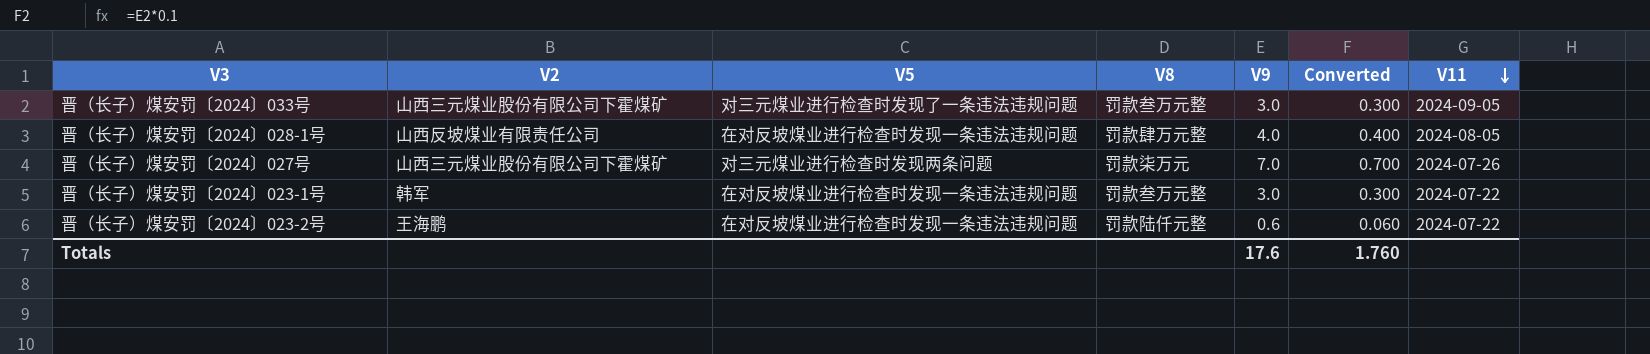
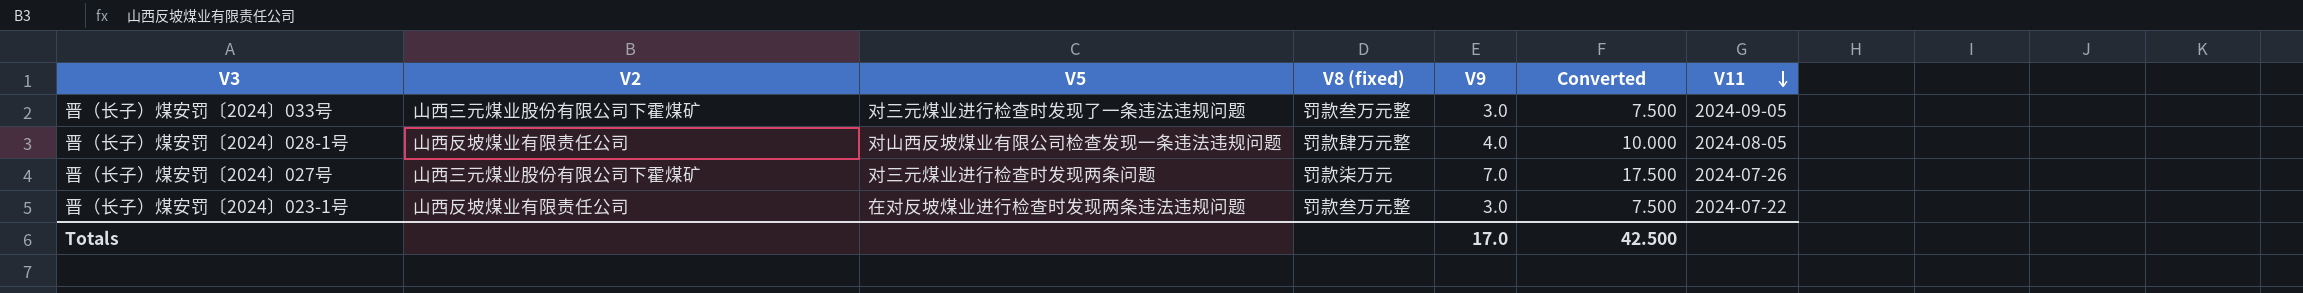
column name: V8 -> V8 (fixed)
column Converted | formula: [V9] * 0.1 -> [V9] * 2.5
row 晋（长子）煤安罚〔2024〕023-2号: 王海鹏 | 在对反坡煤业进行检查时发现一条违法违规问题 | 罚款陆仟元整 | 0.6 | 0.060 | 2024-07-22 -> none
晋（长子）煤安罚〔2024〕028-1号 | V5: 在对反坡煤业进行检查时发现一条违法违规问题 -> 对山西反坡煤业有限公司检查发现一条违法违规问题
晋（长子）煤安罚〔2024〕023-1号 | V2: 韩军 -> 山西反坡煤业有限责任公司
晋（长子）煤安罚〔2024〕023-1号 | V5: 在对反坡煤业进行检查时发现一条违法违规问题 -> 在对反坡煤业进行检查时发现两条违法违规问题
Totals | V9: 17.6 -> 17.0
Totals | Converted: 1.760 -> 42.500

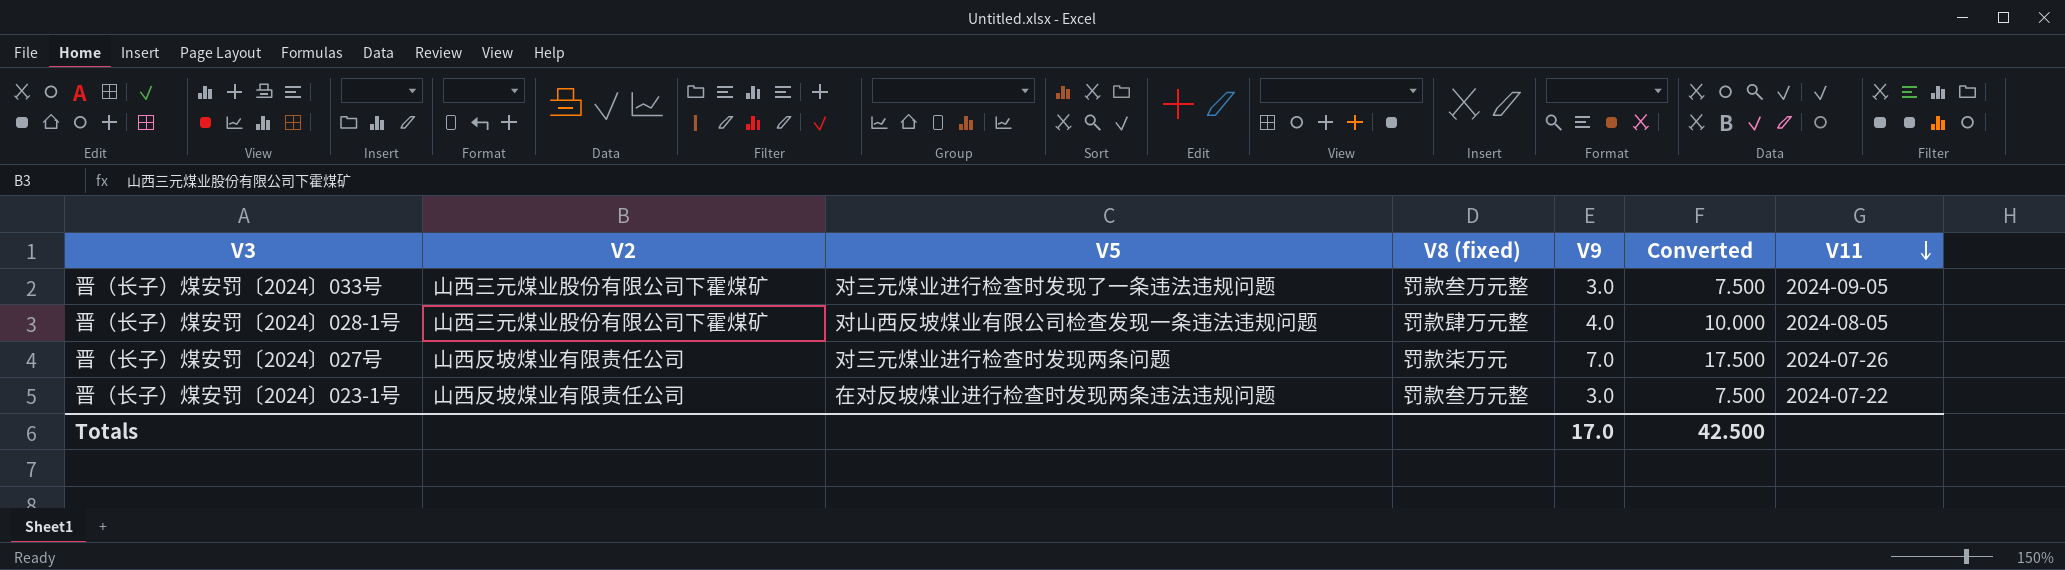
晋（长子）煤安罚〔2024〕028-1号 | V2: 山西反坡煤业有限责任公司 -> 山西三元煤业股份有限公司下霍煤矿
晋（长子）煤安罚〔2024〕027号 | V2: 山西三元煤业股份有限公司下霍煤矿 -> 山西反坡煤业有限责任公司

